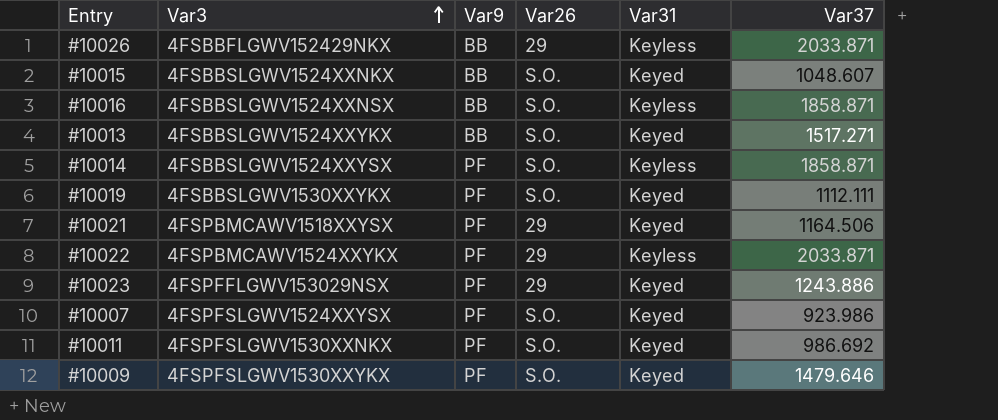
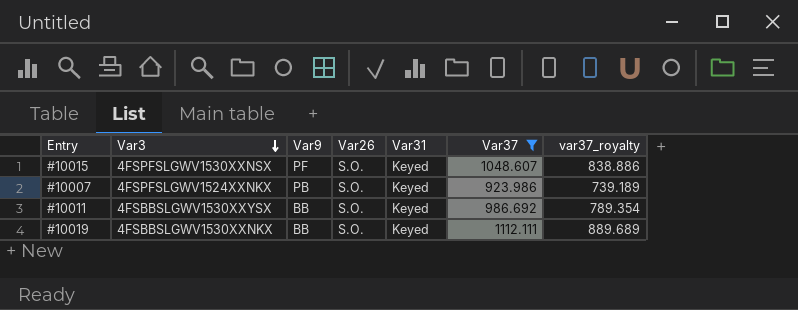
filter: none -> Var37 <= 1112.111
row order: Var3 ascending -> Var3 descending
column var37_royalty | formula: none -> [Var37] * 0.8
#10015 | Var3: 4FSBBSLGWV1524XXNKX -> 4FSPFSLGWV1530XXNSX
#10015 | Var9: BB -> PF
#10007 | Var3: 4FSPFSLGWV1524XXYSX -> 4FSPFSLGWV1524XXNKX
#10007 | Var9: PF -> PB
#10011 | Var3: 4FSPFSLGWV1530XXNKX -> 4FSBBSLGWV1530XXYSX
#10011 | Var9: PF -> BB
#10019 | Var3: 4FSBBSLGWV1530XXYKX -> 4FSBBSLGWV1530XXNKX
#10019 | Var9: PF -> BB

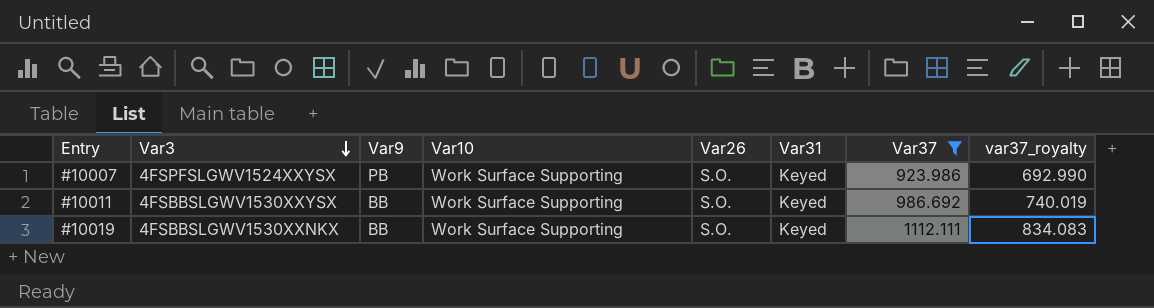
column Var10 | position: none -> 4
column var37_royalty | formula: [Var37] * 0.8 -> [Var37] * 0.75
row #10015: 4FSPFSLGWV1530XXNSX | PF | S.O. | Keyed | 1048.607 | 838.886 -> none
#10007 | Var3: 4FSPFSLGWV1524XXNKX -> 4FSPFSLGWV1524XXYSX

